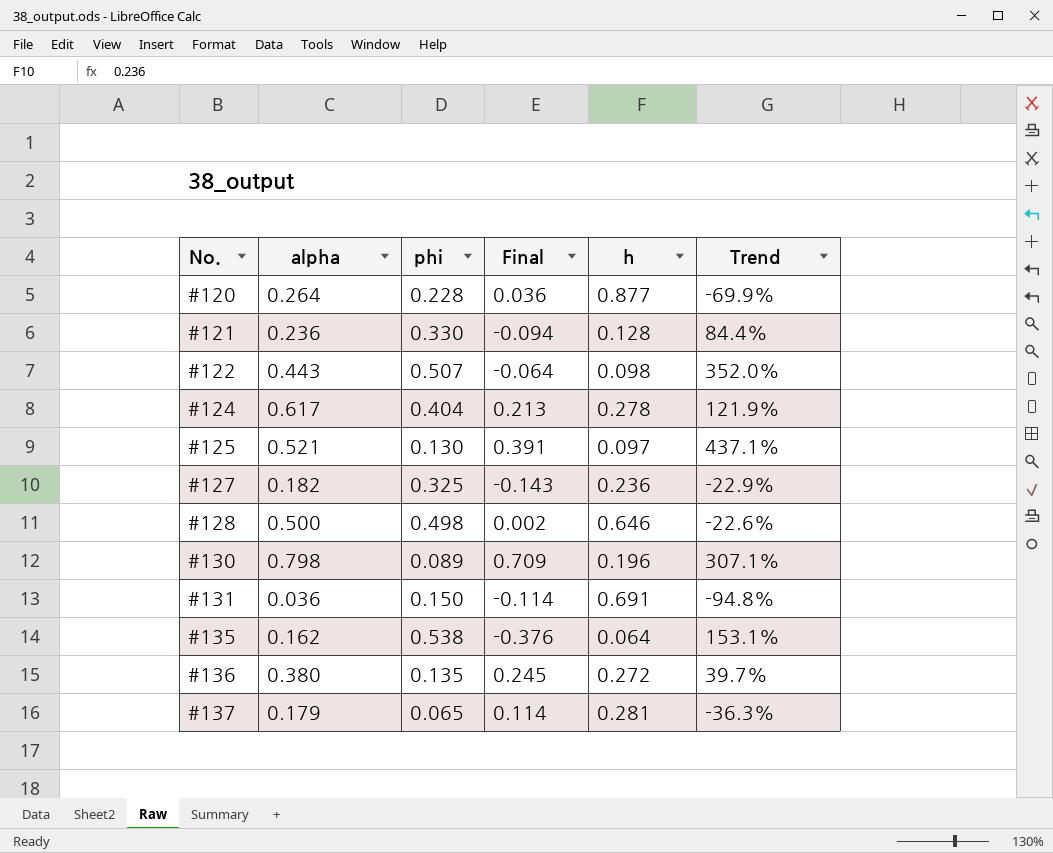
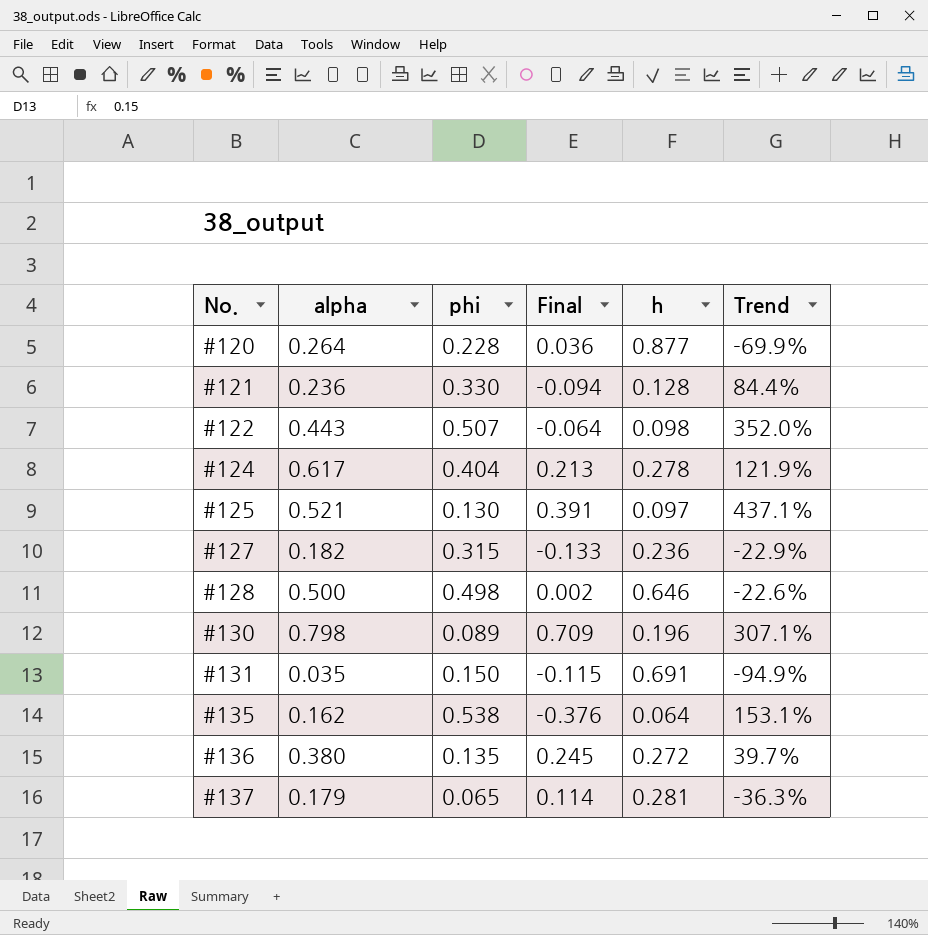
#127 | phi: 0.325 -> 0.315
#127 | Final: -0.143 -> -0.133
#131 | alpha: 0.036 -> 0.035
#131 | Final: -0.114 -> -0.115
#131 | Trend: -94.8% -> -94.9%

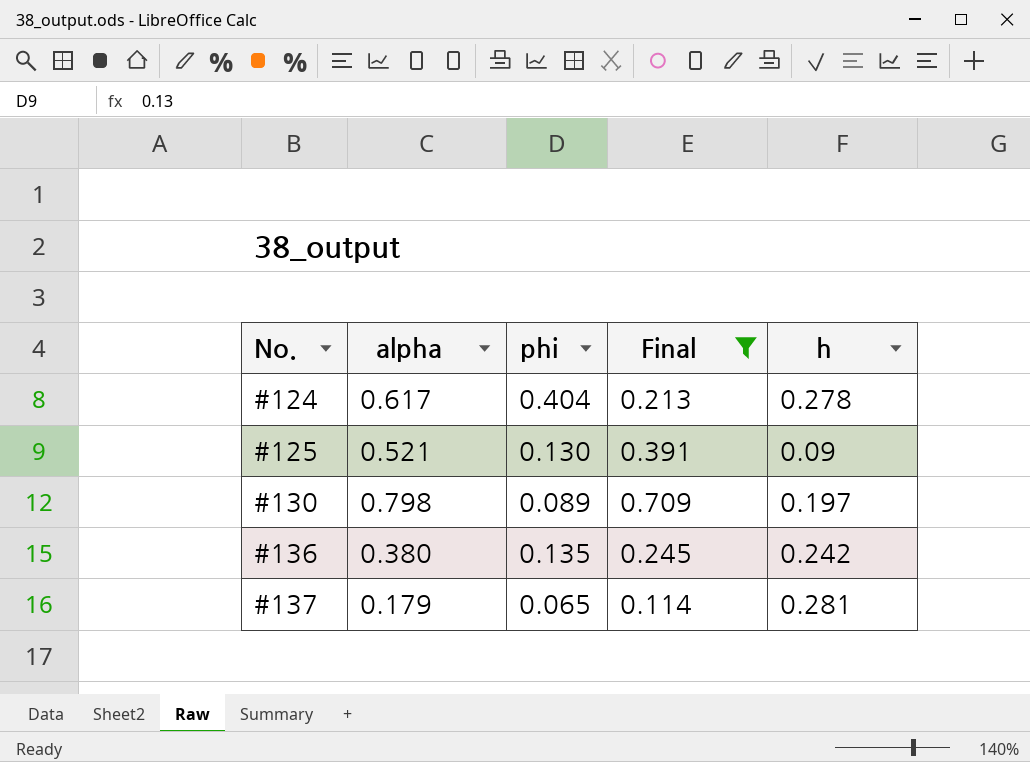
filter: none -> Final >= 0.114
column Trend | formula: ([alpha] - [h]) / [h] -> none
#125 | h: 0.097 -> 0.09
#130 | h: 0.196 -> 0.197
#136 | h: 0.272 -> 0.242

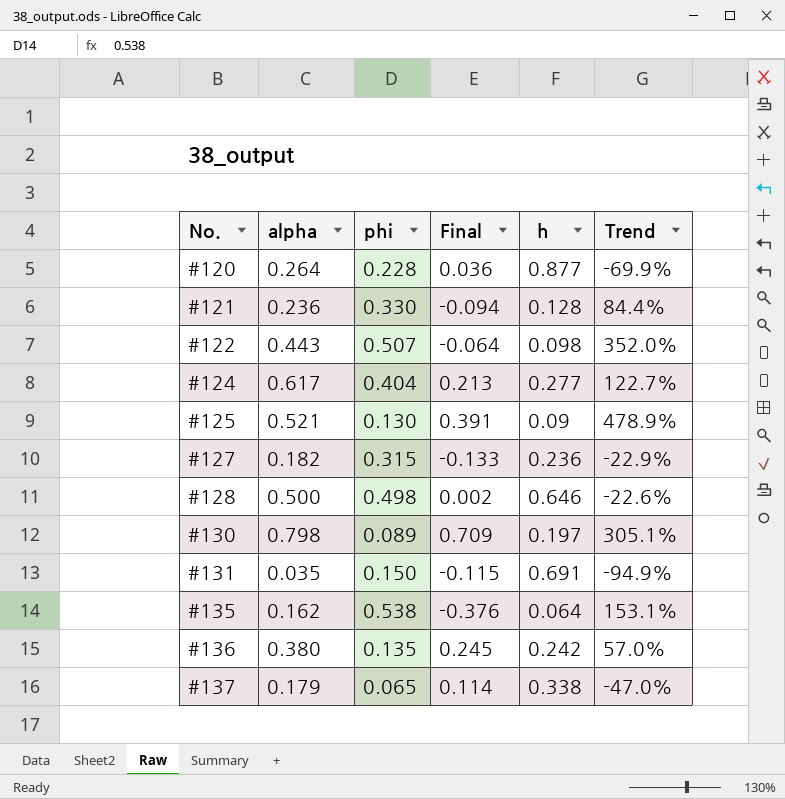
filter: Final >= 0.114 -> none
column Trend | formula: none -> ([alpha] - [h]) / [h]
#124 | h: 0.278 -> 0.277
#137 | h: 0.281 -> 0.338

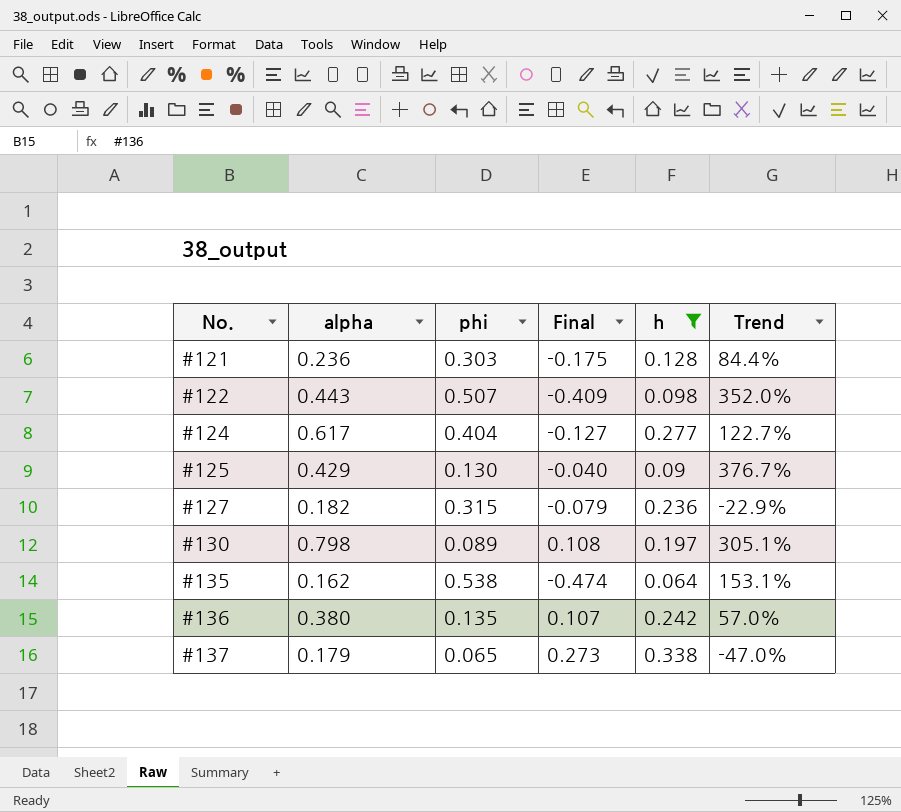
filter: none -> h <= 0.338
column Final | formula: [alpha] - [phi] -> [h] - [phi]
#121 | phi: 0.330 -> 0.303
#125 | alpha: 0.521 -> 0.429
#125 | Trend: 478.9% -> 376.7%

